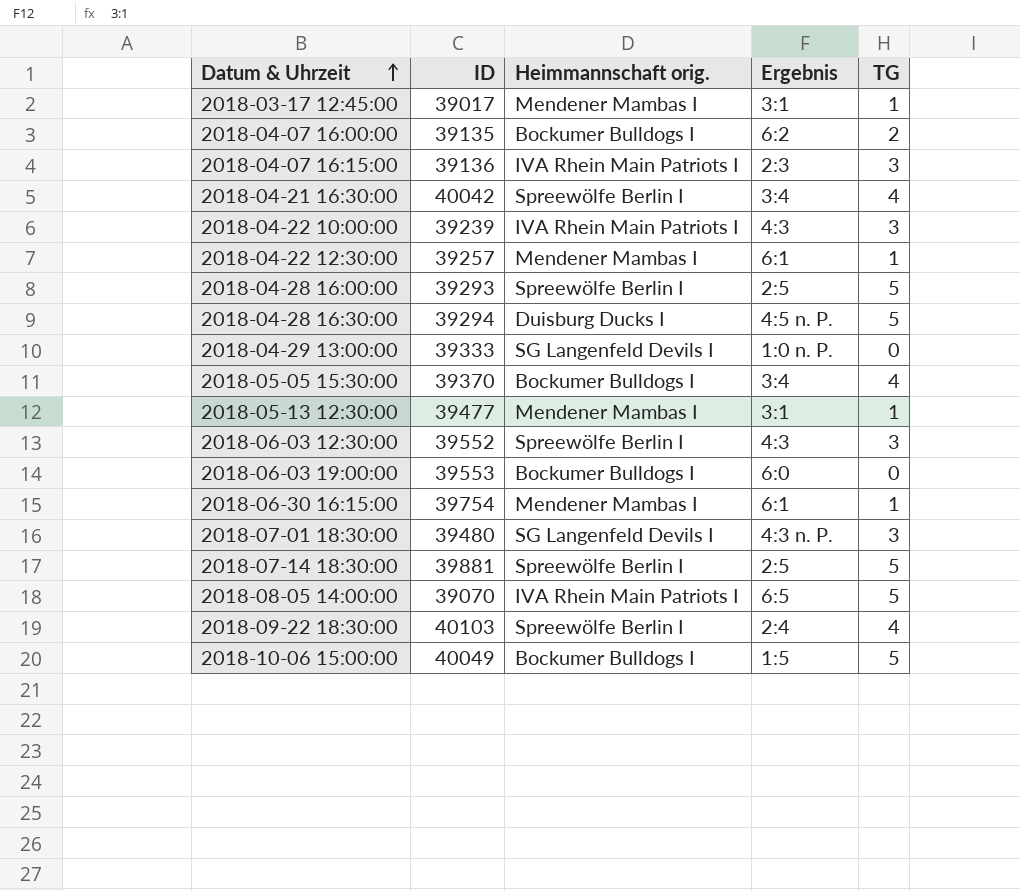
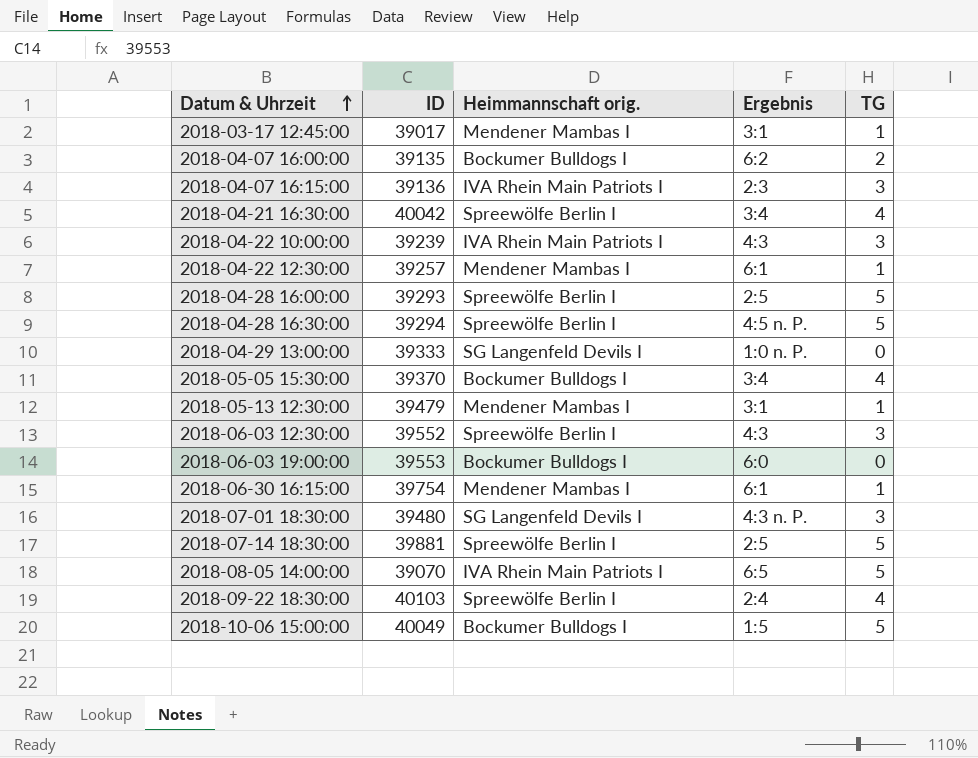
2018-04-28 16:30:00 | Heimmannschaft orig.: Duisburg Ducks I -> Spreewölfe Berlin I
2018-05-13 12:30:00 | ID: 39477 -> 39479

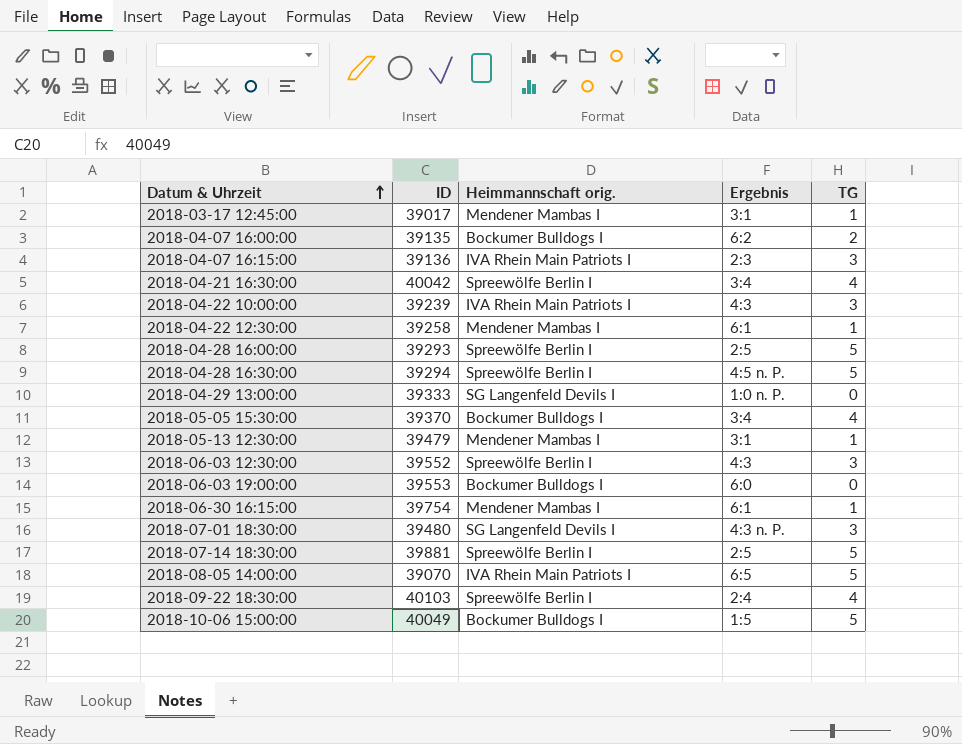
2018-04-22 12:30:00 | ID: 39257 -> 39258

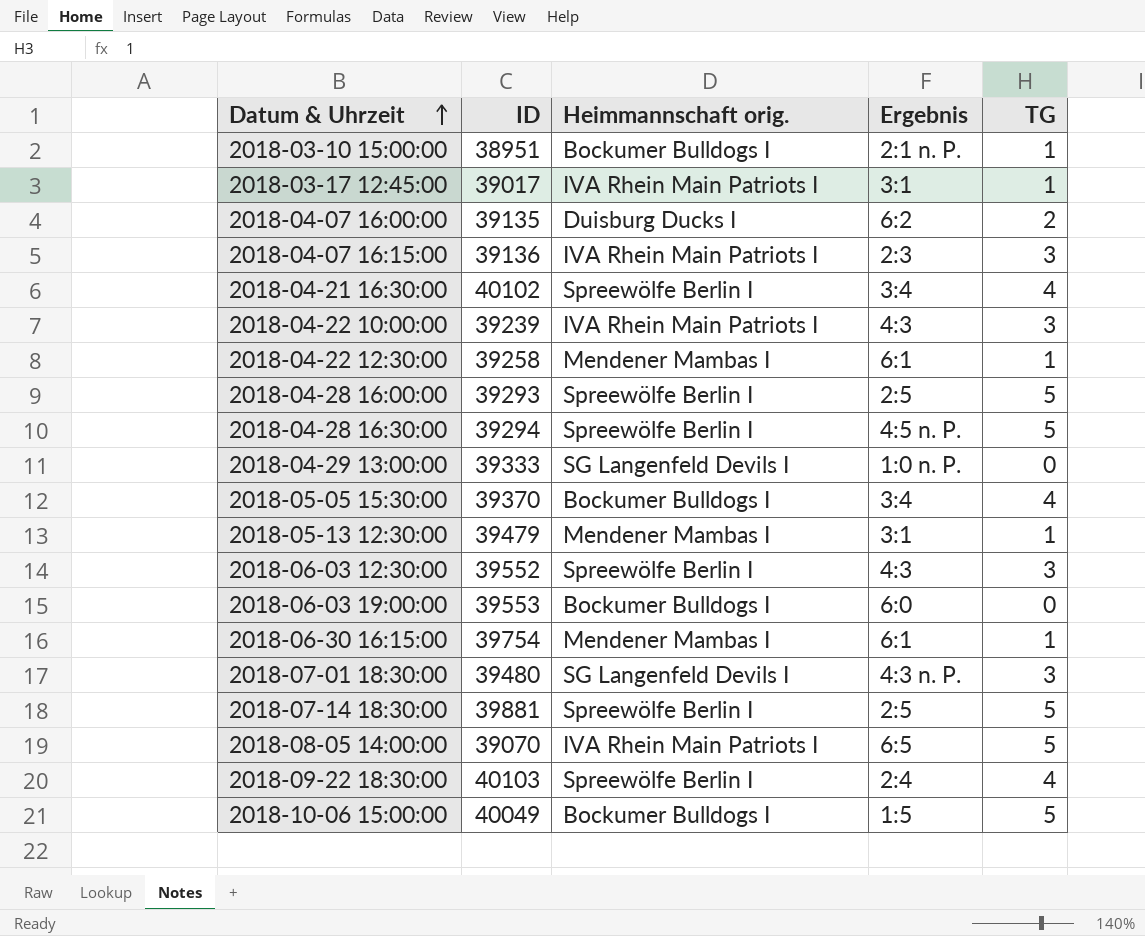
row 2018-03-10 15:00:00: none -> 38951 | Bockumer Bulldogs I | 2:1 n. P. | 1
2018-03-17 12:45:00 | Heimmannschaft orig.: Mendener Mambas I -> IVA Rhein Main Patriots I
2018-04-07 16:00:00 | Heimmannschaft orig.: Bockumer Bulldogs I -> Duisburg Ducks I
2018-04-21 16:30:00 | ID: 40042 -> 40102

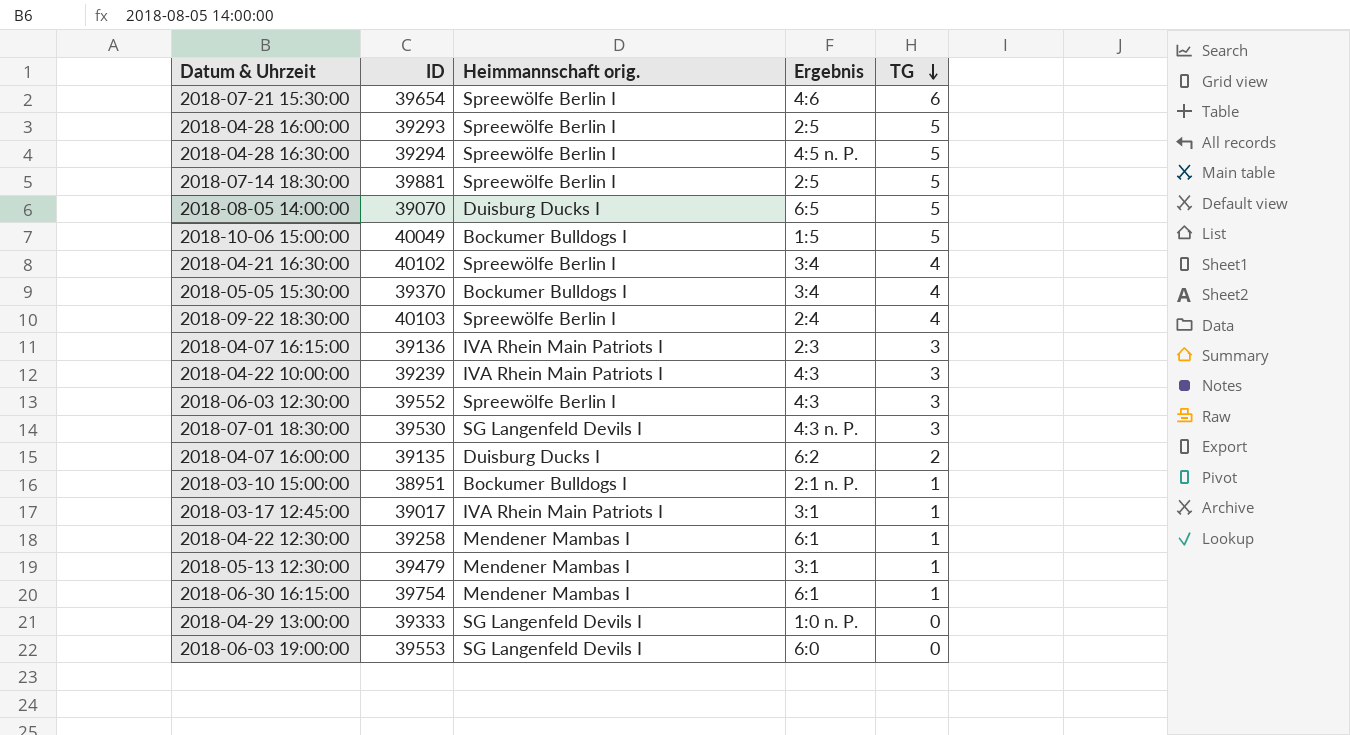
row order: Datum & Uhrzeit ascending -> TG descending
row 2018-07-21 15:30:00: none -> 39654 | Spreewölfe Berlin I | 4:6 | 6
2018-08-05 14:00:00 | Heimmannschaft orig.: IVA Rhein Main Patriots I -> Duisburg Ducks I
2018-07-01 18:30:00 | ID: 39480 -> 39530
2018-06-03 19:00:00 | Heimmannschaft orig.: Bockumer Bulldogs I -> SG Langenfeld Devils I

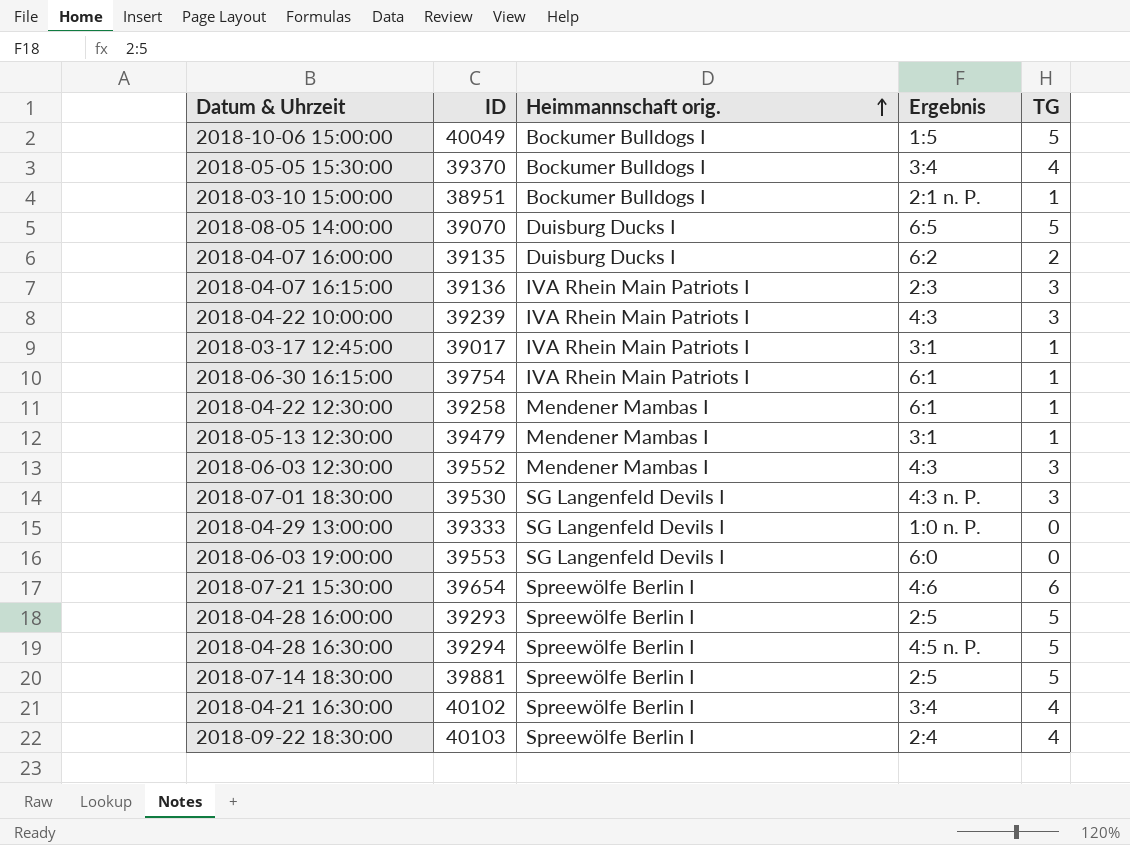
row order: TG descending -> Heimmannschaft orig. ascending
2018-06-30 16:15:00 | Heimmannschaft orig.: Mendener Mambas I -> IVA Rhein Main Patriots I
2018-06-03 12:30:00 | Heimmannschaft orig.: Spreewölfe Berlin I -> Mendener Mambas I

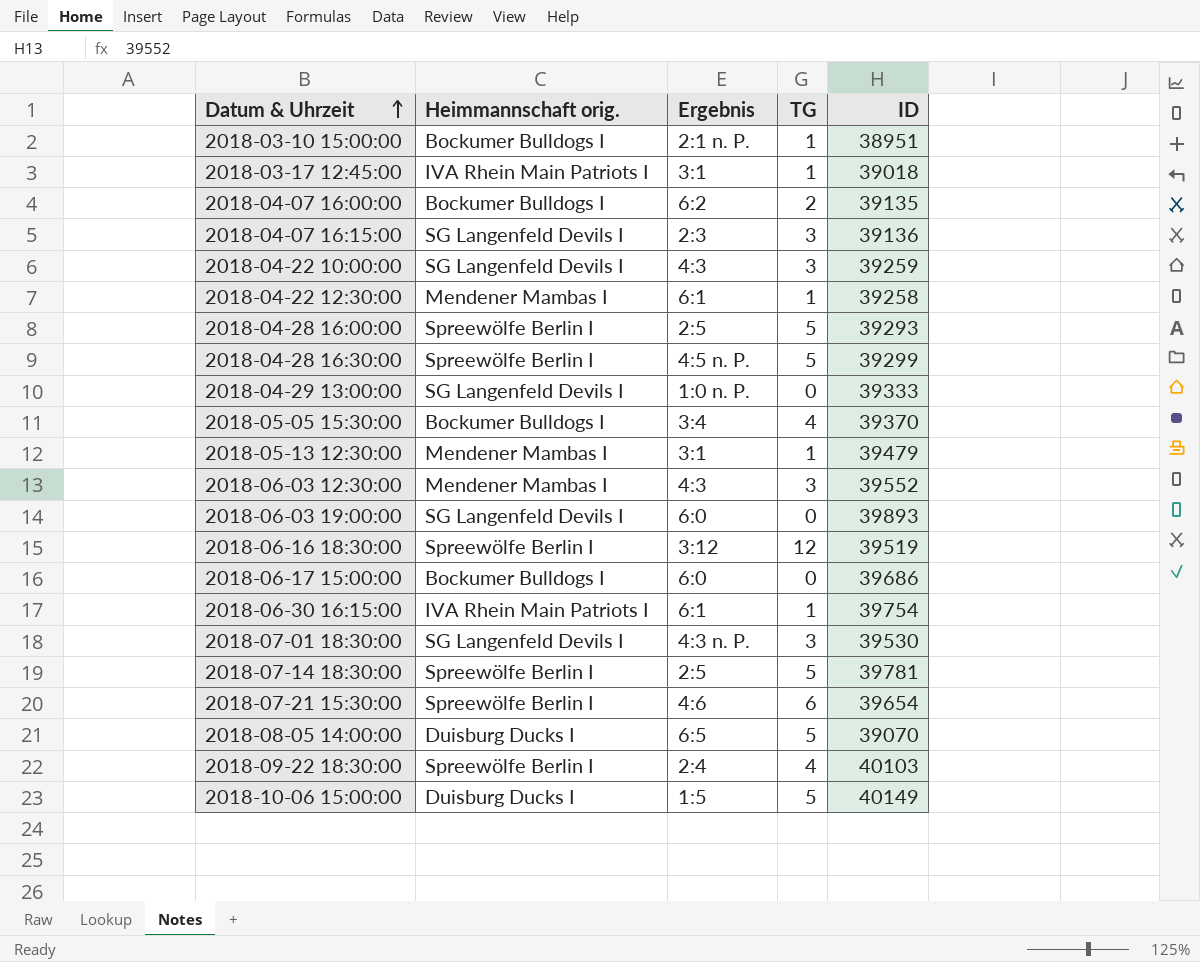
row order: Heimmannschaft orig. ascending -> Datum & Uhrzeit ascending
column ID | position: 2 -> 5
row 2018-04-21 16:30:00: 40102 | Spreewölfe Berlin I | 3:4 | 4 -> none
2018-03-17 12:45:00 | ID: 39017 -> 39018
2018-04-07 16:00:00 | Heimmannschaft orig.: Duisburg Ducks I -> Bockumer Bulldogs I
2018-04-07 16:15:00 | Heimmannschaft orig.: IVA Rhein Main Patriots I -> SG Langenfeld Devils I
2018-04-22 10:00:00 | Heimmannschaft orig.: IVA Rhein Main Patriots I -> SG Langenfeld Devils I
2018-04-22 10:00:00 | ID: 39239 -> 39259
2018-04-28 16:30:00 | ID: 39294 -> 39299
2018-06-03 19:00:00 | ID: 39553 -> 39893
row 2018-06-16 18:30:00: none -> Spreewölfe Berlin I | 3:12 | 12 | 39519
row 2018-06-17 15:00:00: none -> Bockumer Bulldogs I | 6:0 | 0 | 39686
2018-07-14 18:30:00 | ID: 39881 -> 39781
2018-10-06 15:00:00 | Heimmannschaft orig.: Bockumer Bulldogs I -> Duisburg Ducks I
2018-10-06 15:00:00 | ID: 40049 -> 40149

